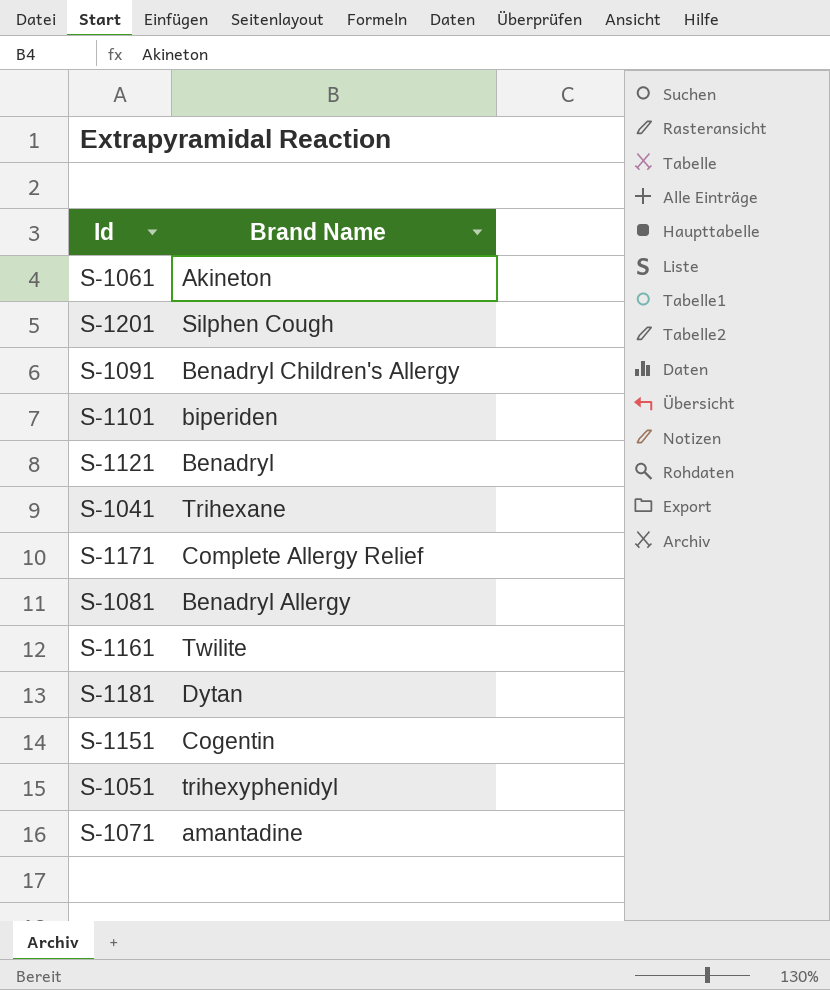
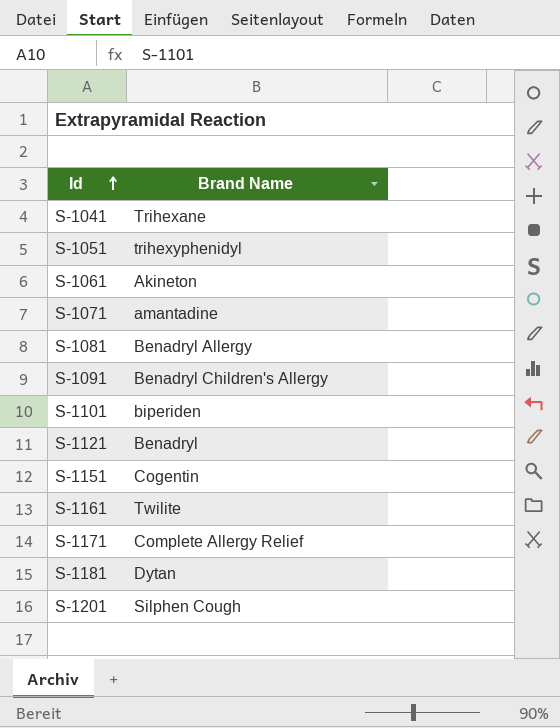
row order: none -> Id ascending

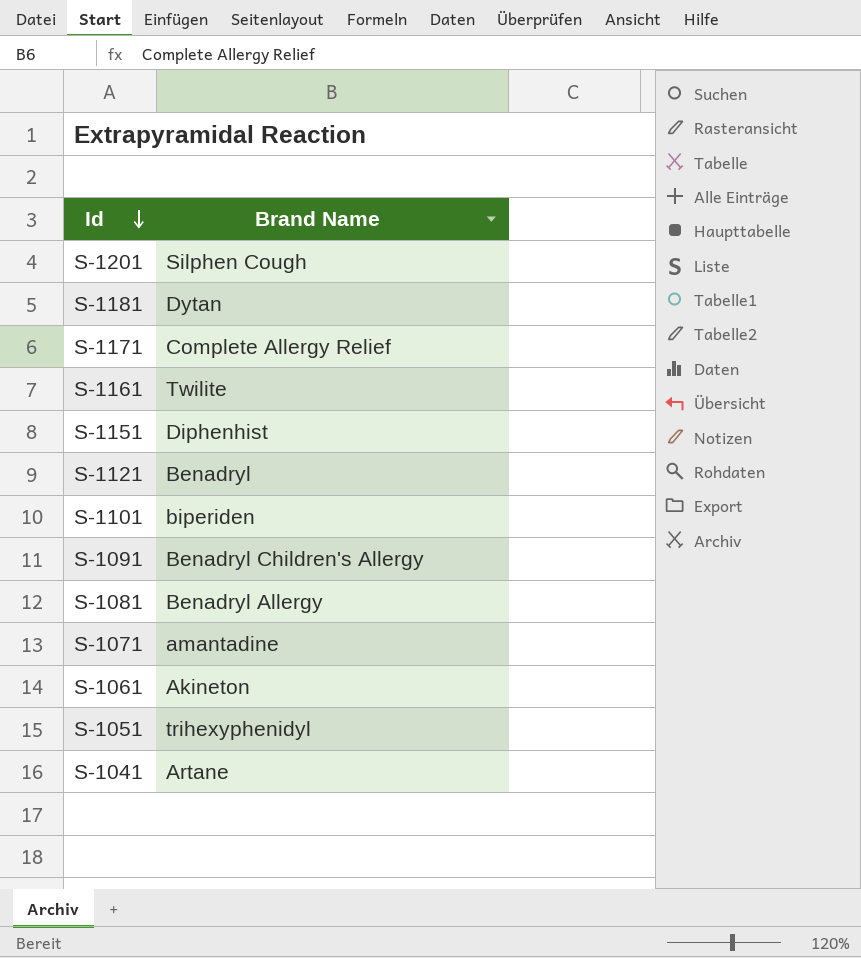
row order: Id ascending -> Id descending
S-1151 | Brand Name: Cogentin -> Diphenhist
S-1041 | Brand Name: Trihexane -> Artane

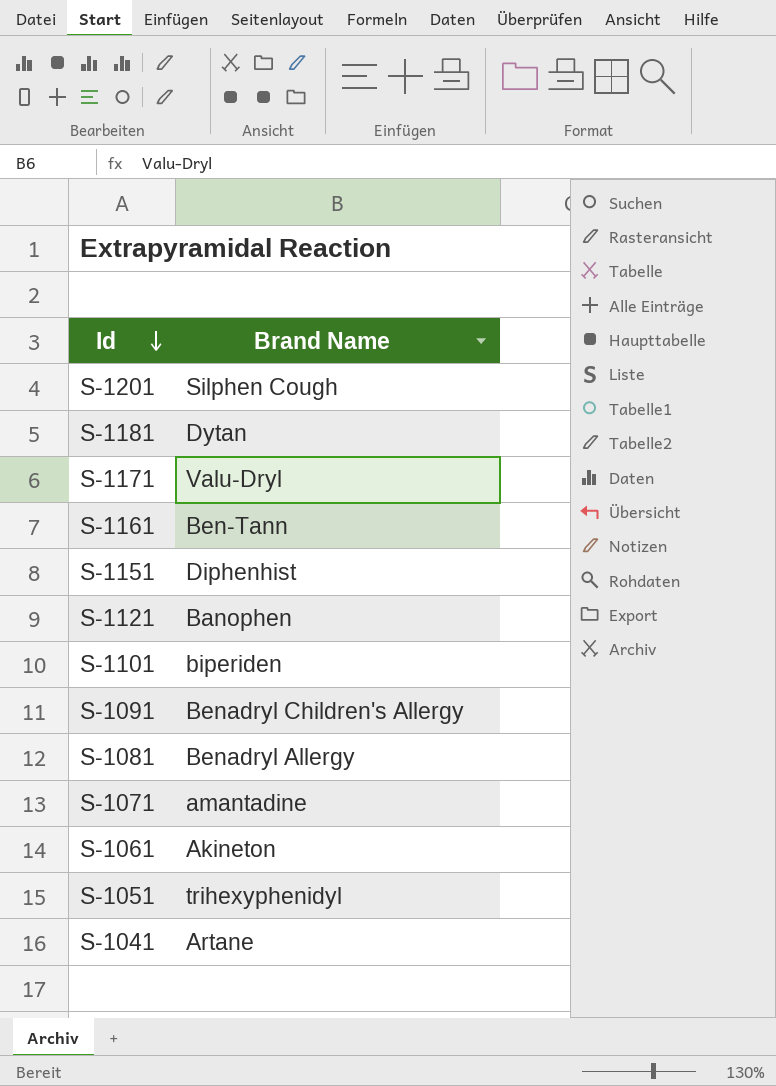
S-1171 | Brand Name: Complete Allergy Relief -> Valu-Dryl
S-1161 | Brand Name: Twilite -> Ben-Tann
S-1121 | Brand Name: Benadryl -> Banophen

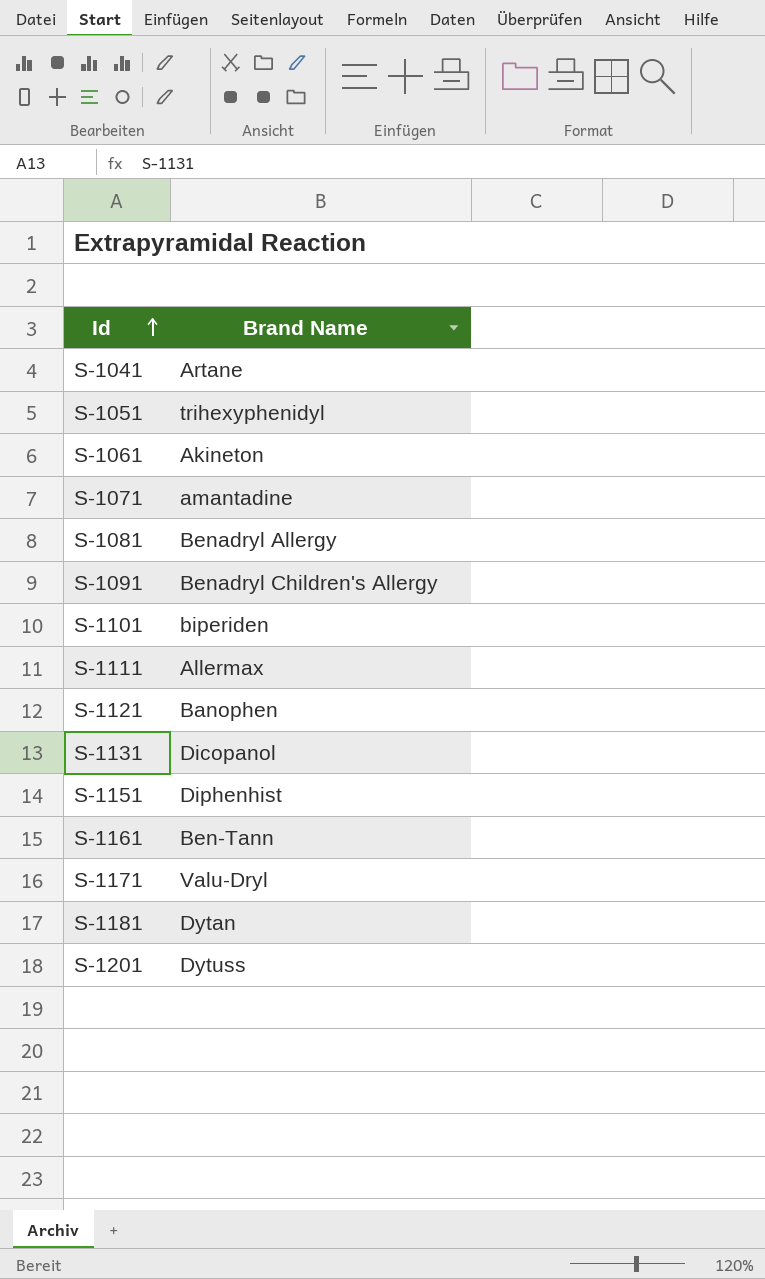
row order: Id descending -> Id ascending
row S-1111: none -> Allermax
row S-1131: none -> Dicopanol
S-1201 | Brand Name: Silphen Cough -> Dytuss

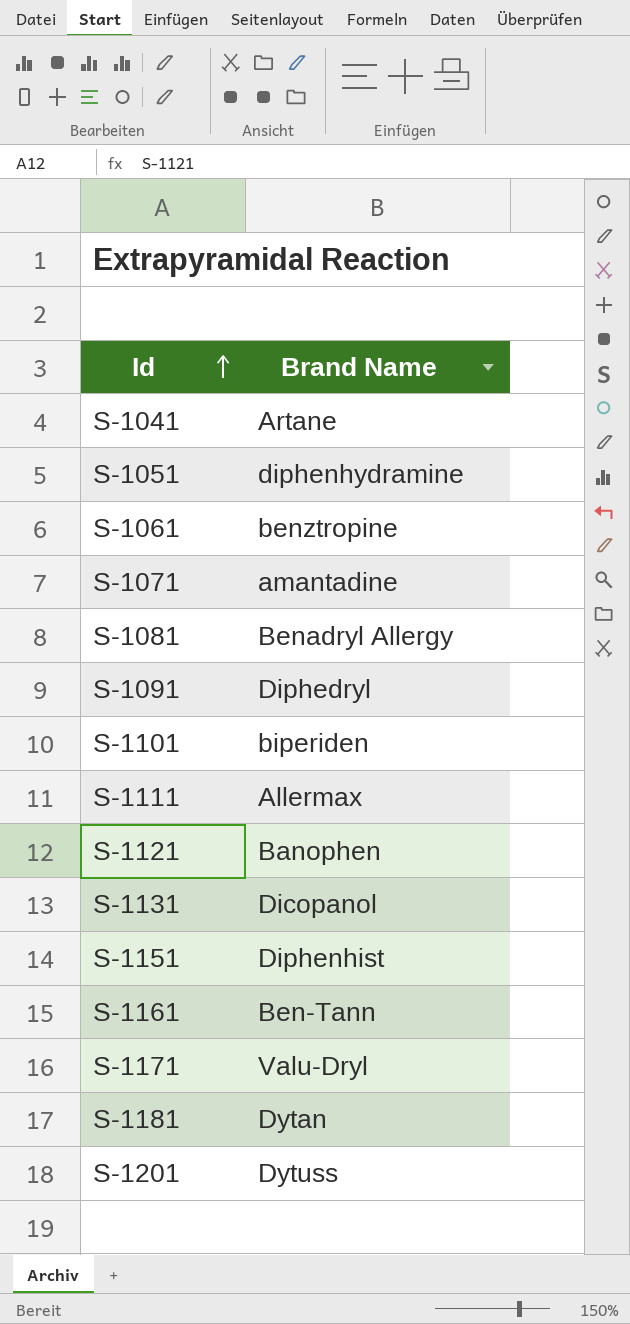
S-1051 | Brand Name: trihexyphenidyl -> diphenhydramine
S-1061 | Brand Name: Akineton -> benztropine
S-1091 | Brand Name: Benadryl Children's Allergy -> Diphedryl

